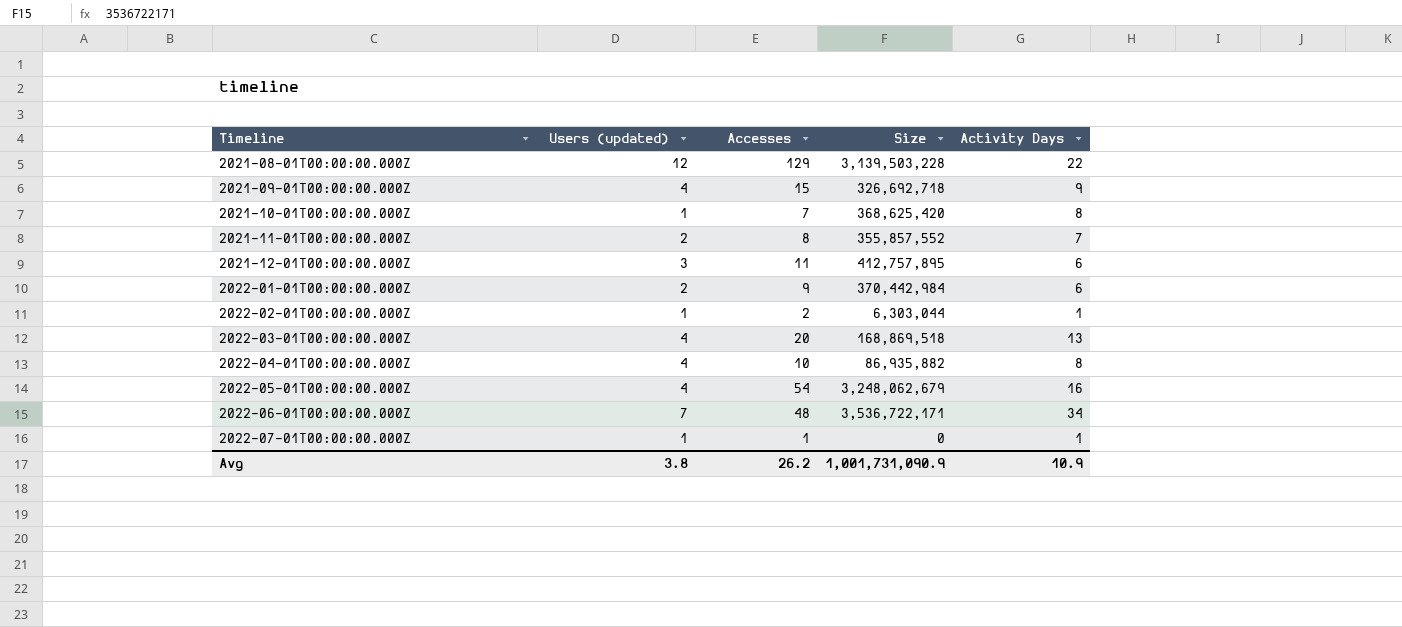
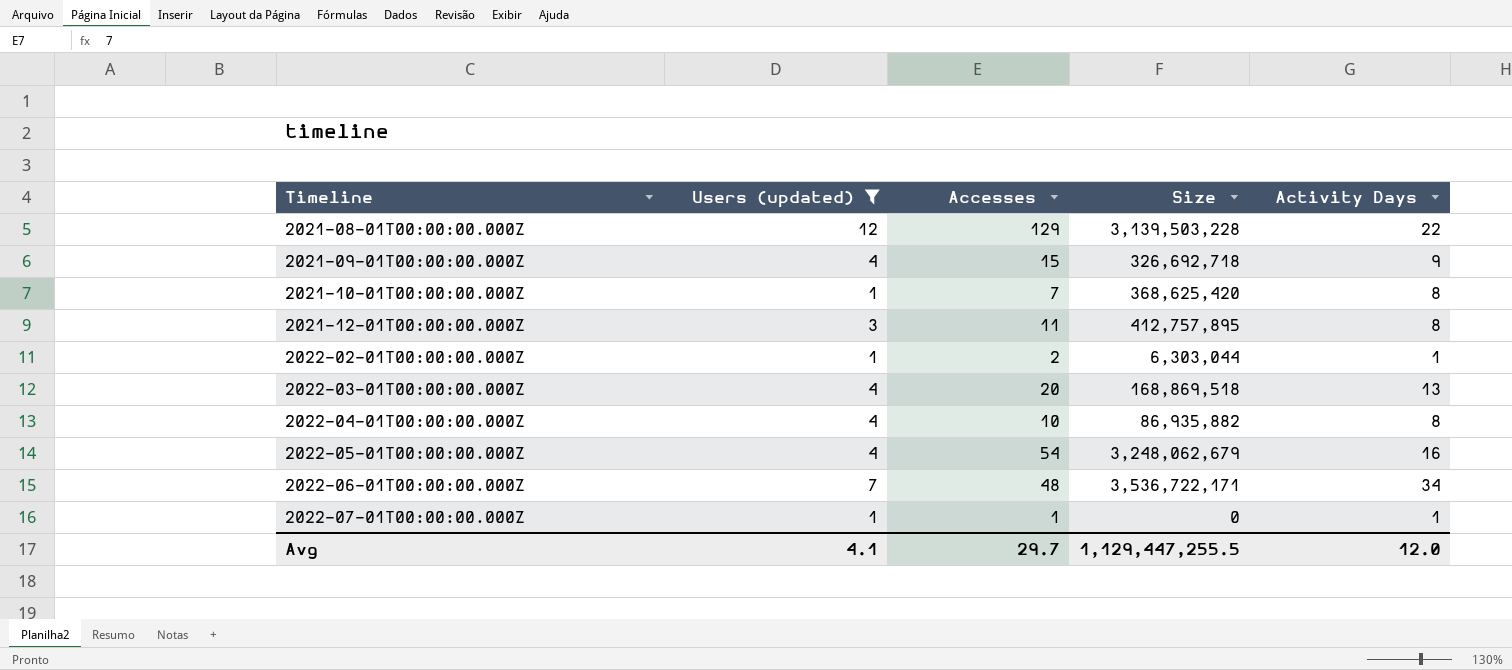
filter: none -> Users (updated) != 2
2021-12-01T00:00:00.000Z | Activity Days: 6 -> 8
Avg | Users (updated): 3.8 -> 4.1
Avg | Accesses: 26.2 -> 29.7
Avg | Size: 1,001,731,090.9 -> 1,129,447,255.5
Avg | Activity Days: 10.9 -> 12.0

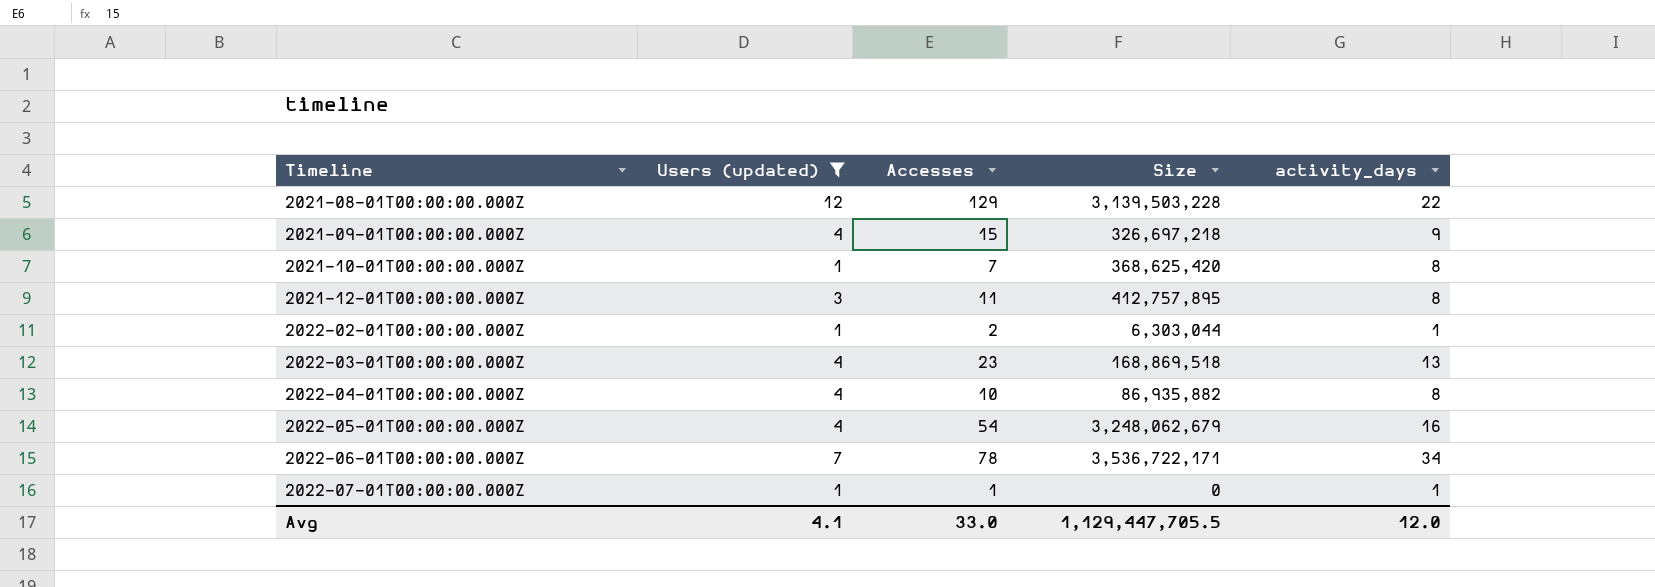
column name: Activity Days -> activity_days
2021-09-01T00:00:00.000Z | Size: 326,692,718 -> 326,697,218
2022-03-01T00:00:00.000Z | Accesses: 20 -> 23
2022-06-01T00:00:00.000Z | Accesses: 48 -> 78
Avg | Accesses: 29.7 -> 33.0
Avg | Size: 1,129,447,255.5 -> 1,129,447,705.5

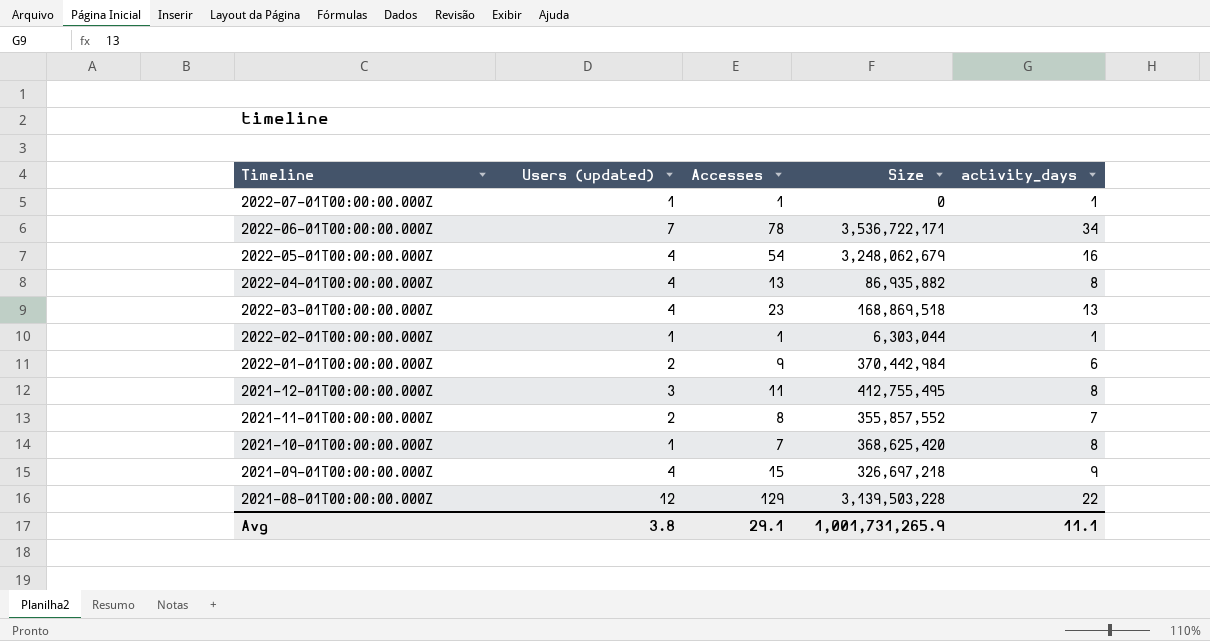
filter: Users (updated) != 2 -> none
row order: Timeline ascending -> Timeline descending
2022-04-01T00:00:00.000Z | Accesses: 10 -> 13
2022-02-01T00:00:00.000Z | Accesses: 2 -> 1
2021-12-01T00:00:00.000Z | Size: 412,757,895 -> 412,755,495
Avg | Users (updated): 4.1 -> 3.8
Avg | Accesses: 33.0 -> 29.1
Avg | Size: 1,129,447,705.5 -> 1,001,731,265.9
Avg | activity_days: 12.0 -> 11.1

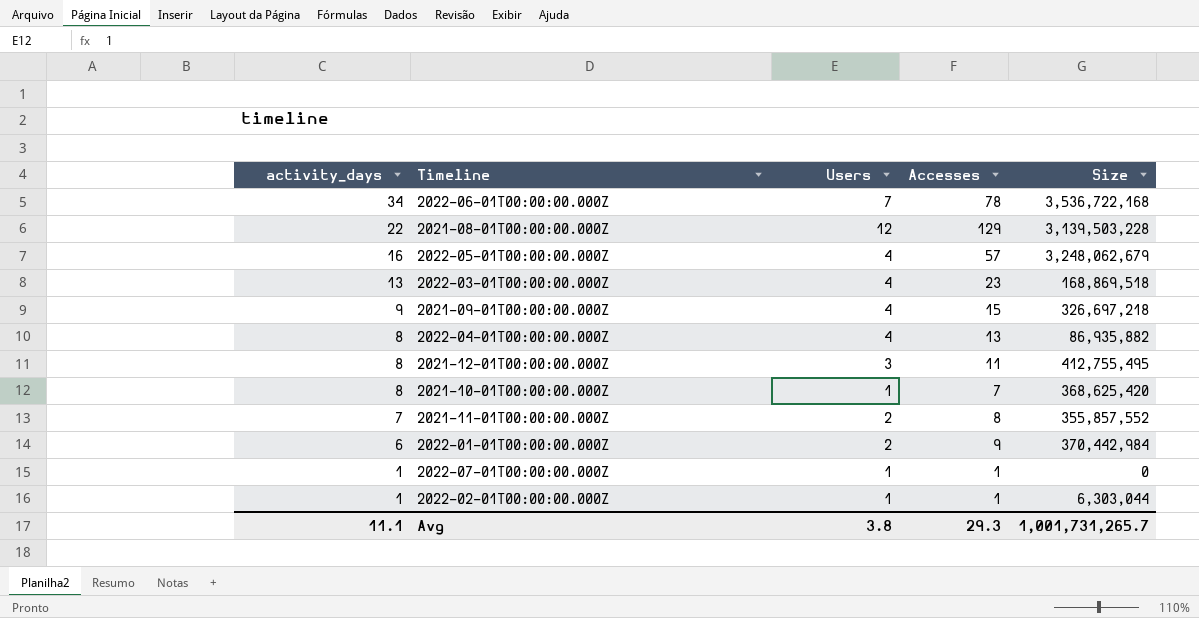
row order: Timeline descending -> activity_days descending
column activity_days | position: 5 -> 1
column name: Users (updated) -> Users
2022-06-01T00:00:00.000Z | Size: 3,536,722,171 -> 3,536,722,168
2022-05-01T00:00:00.000Z | Accesses: 54 -> 57
Avg | Accesses: 29.1 -> 29.3
Avg | Size: 1,001,731,265.9 -> 1,001,731,265.7

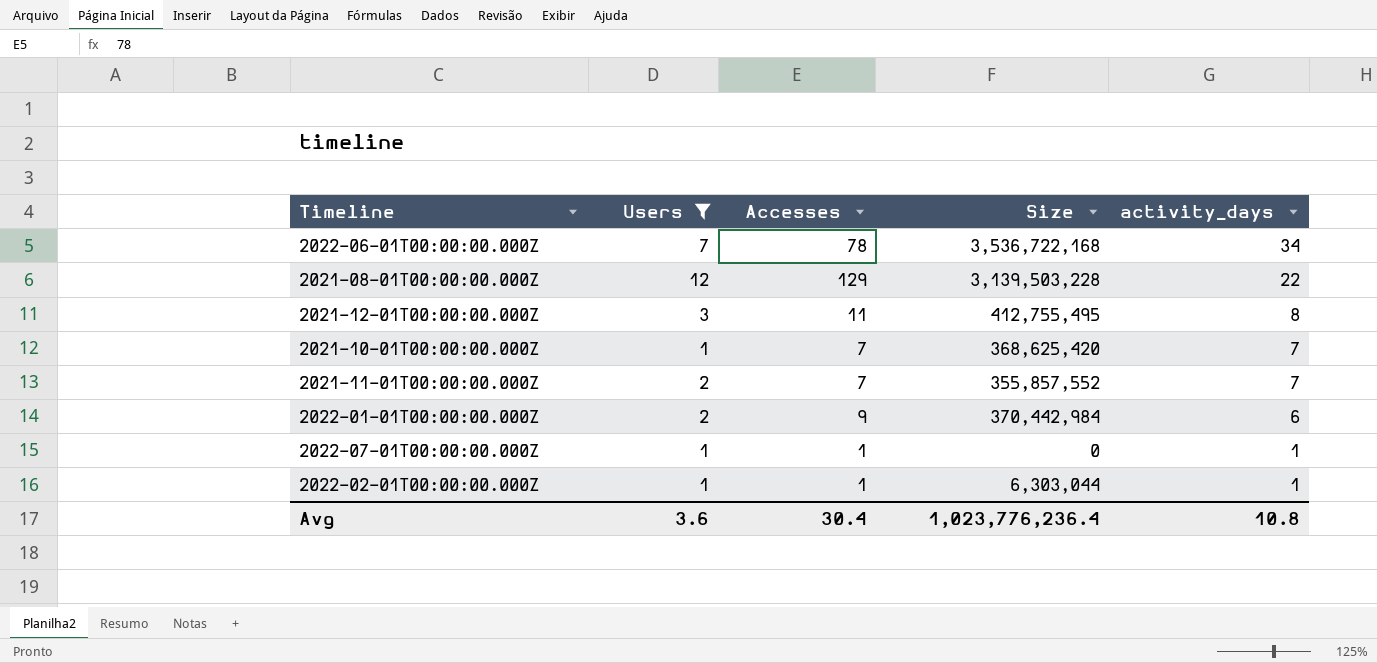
filter: none -> Users != 4
column activity_days | position: 1 -> 5
2021-10-01T00:00:00.000Z | activity_days: 8 -> 7
2021-11-01T00:00:00.000Z | Accesses: 8 -> 7
Avg | Users: 3.8 -> 3.6
Avg | Accesses: 29.3 -> 30.4
Avg | Size: 1,001,731,265.7 -> 1,023,776,236.4
Avg | activity_days: 11.1 -> 10.8

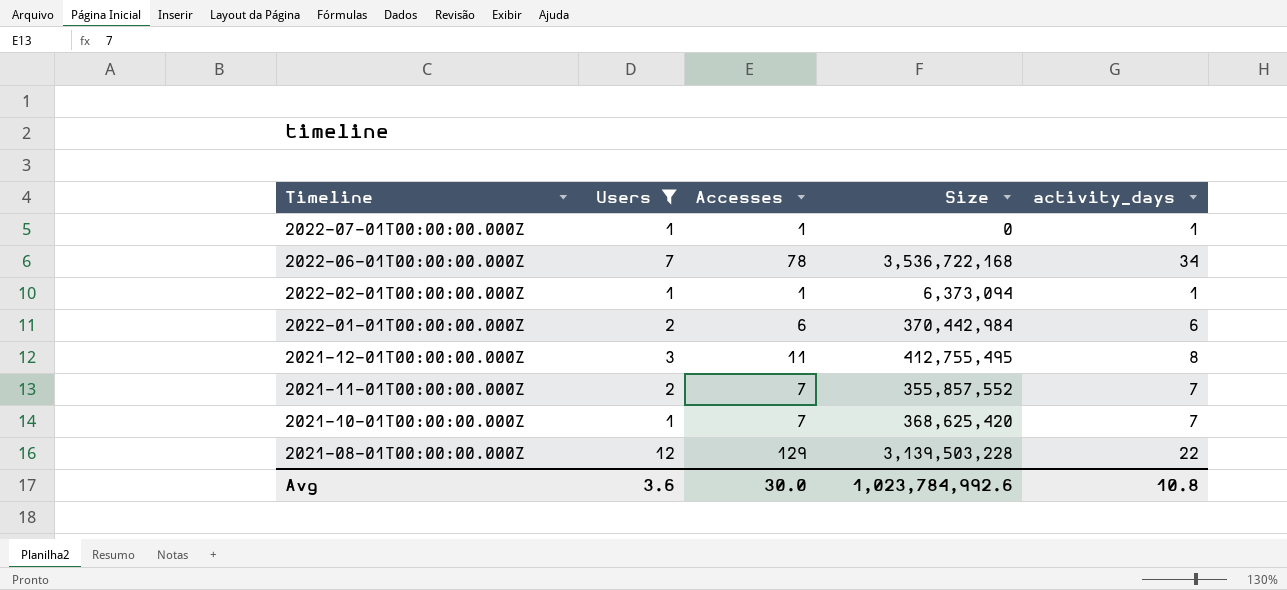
row order: activity_days descending -> Timeline descending
2022-02-01T00:00:00.000Z | Size: 6,303,044 -> 6,373,094
2022-01-01T00:00:00.000Z | Accesses: 9 -> 6
Avg | Accesses: 30.4 -> 30.0
Avg | Size: 1,023,776,236.4 -> 1,023,784,992.6

